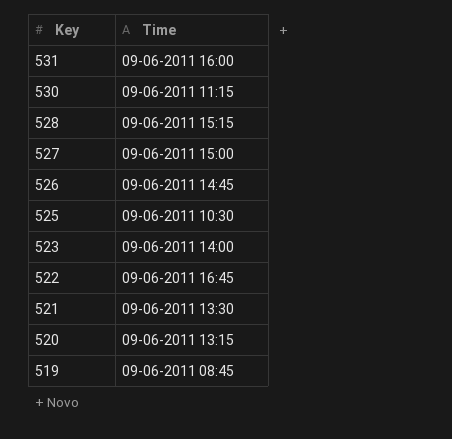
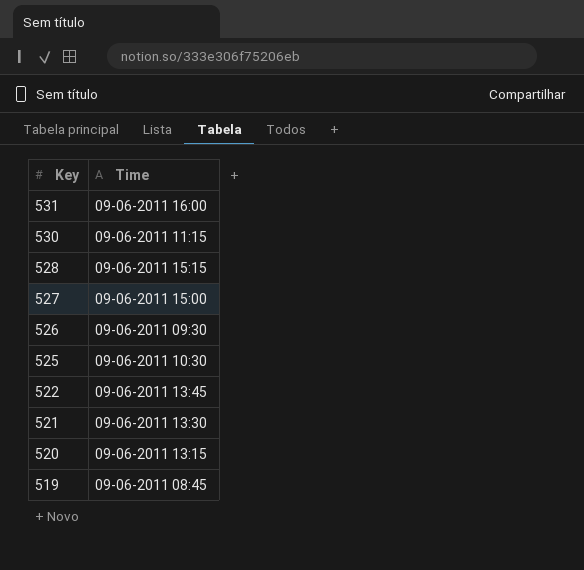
row 523: 09-06-2011 14:00 -> none
526 | Time: 09-06-2011 14:45 -> 09-06-2011 09:30
522 | Time: 09-06-2011 16:45 -> 09-06-2011 13:45

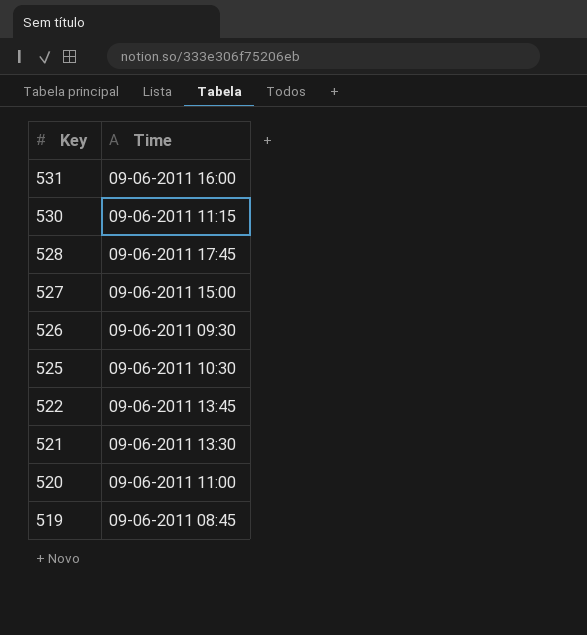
528 | Time: 09-06-2011 15:15 -> 09-06-2011 17:45
520 | Time: 09-06-2011 13:15 -> 09-06-2011 11:00

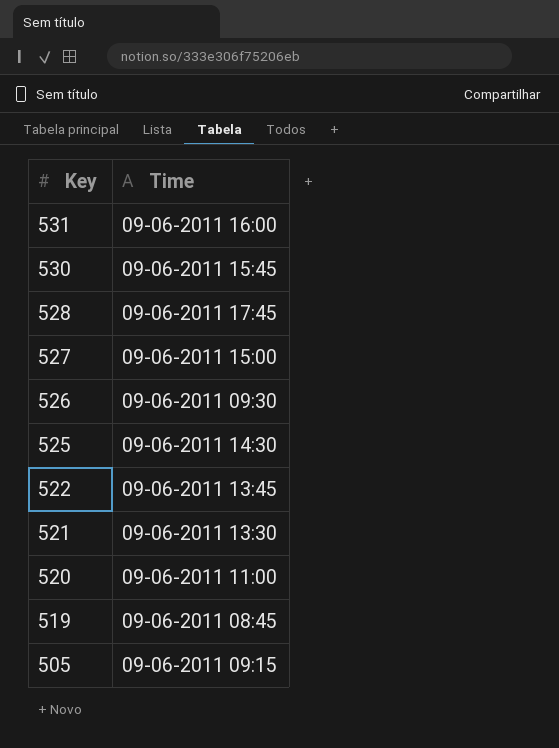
530 | Time: 09-06-2011 11:15 -> 09-06-2011 15:45
525 | Time: 09-06-2011 10:30 -> 09-06-2011 14:30
row 505: none -> 09-06-2011 09:15

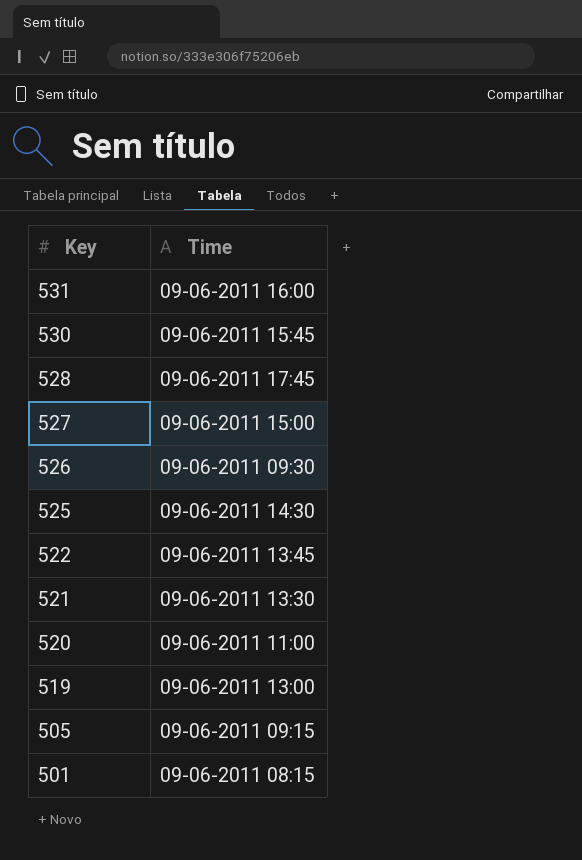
519 | Time: 09-06-2011 08:45 -> 09-06-2011 13:00
row 501: none -> 09-06-2011 08:15

